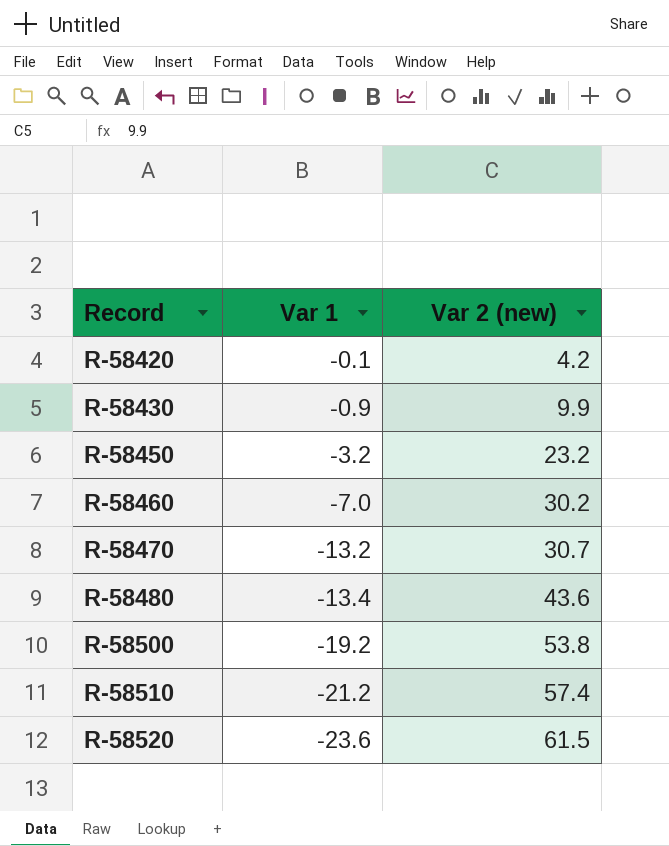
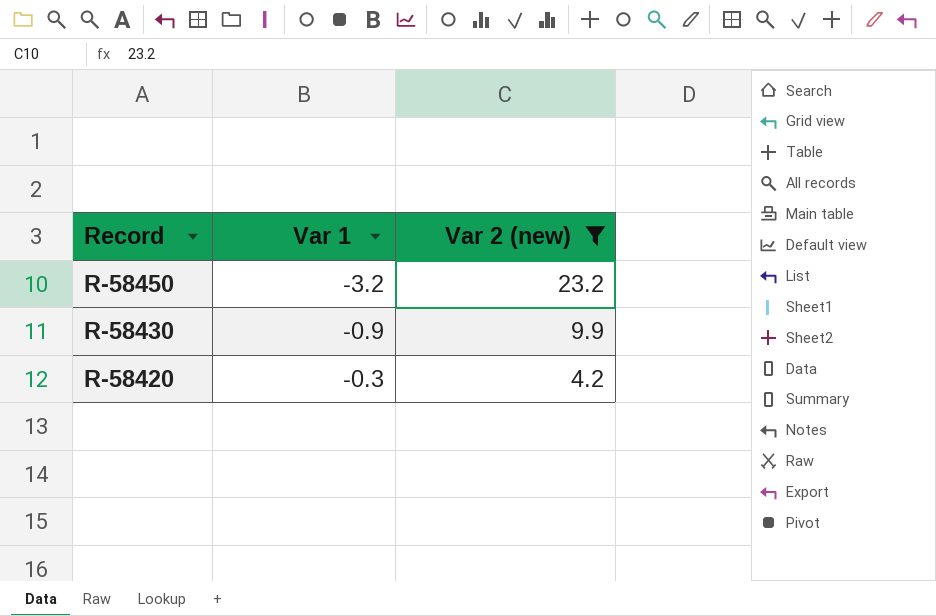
filter: none -> Var 2 (new) <= 23.2
row order: Record ascending -> Record descending
R-58420 | Var 1: -0.1 -> -0.3

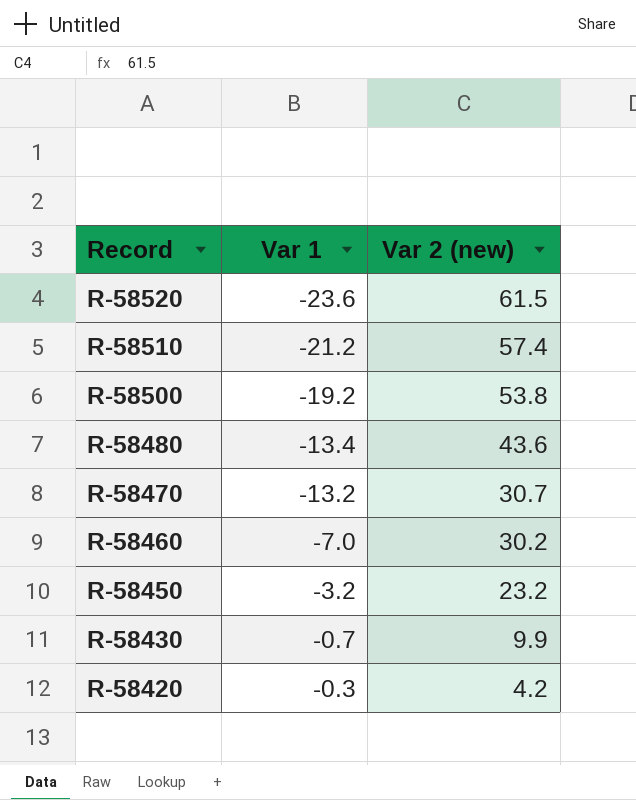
filter: Var 2 (new) <= 23.2 -> none
R-58430 | Var 1: -0.9 -> -0.7

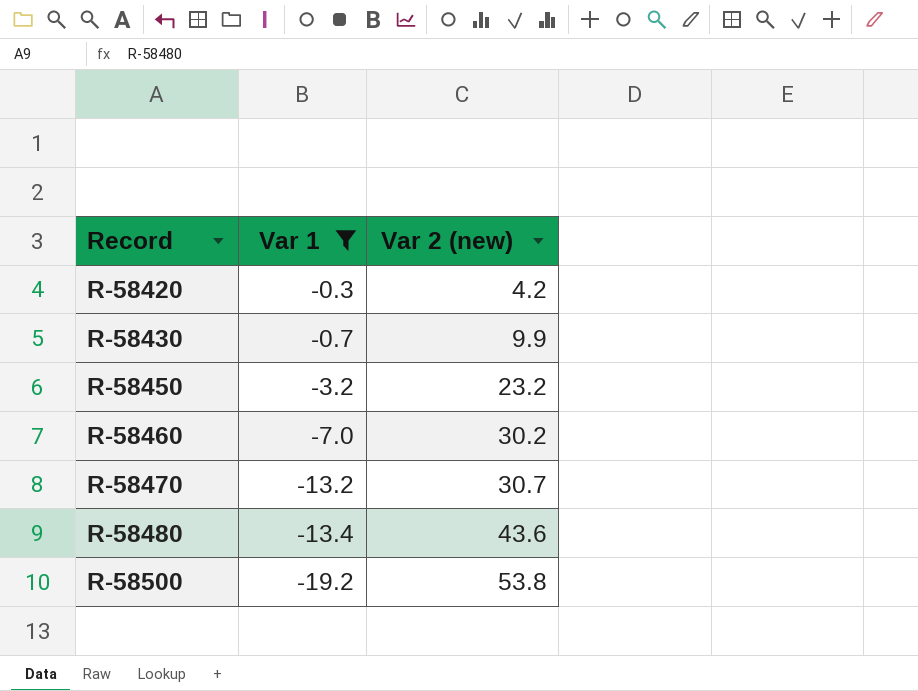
filter: none -> Var 1 >= -19.2
row order: Record descending -> Record ascending

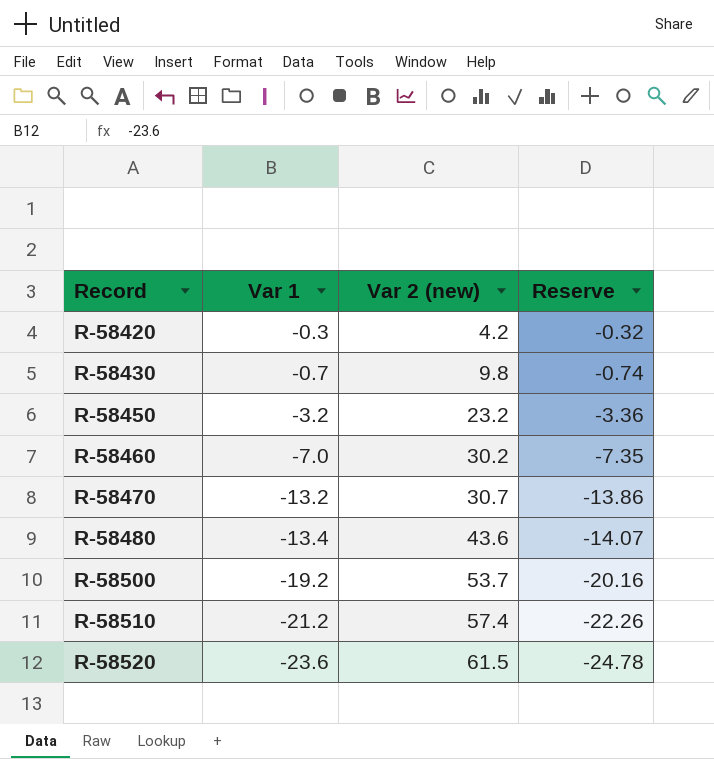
filter: Var 1 >= -19.2 -> none
column Reserve | formula: none -> [Var 1] * 1.05
R-58430 | Var 2 (new): 9.9 -> 9.8
R-58500 | Var 2 (new): 53.8 -> 53.7

